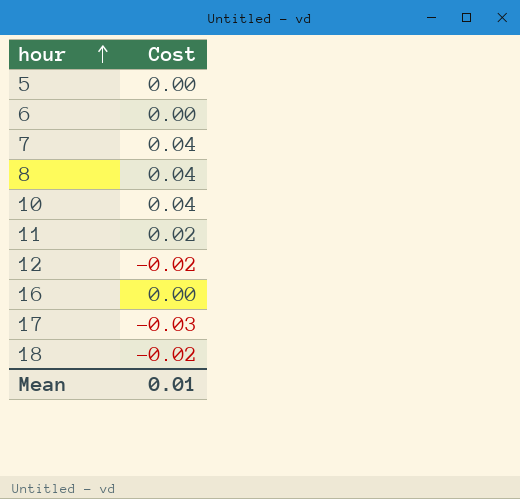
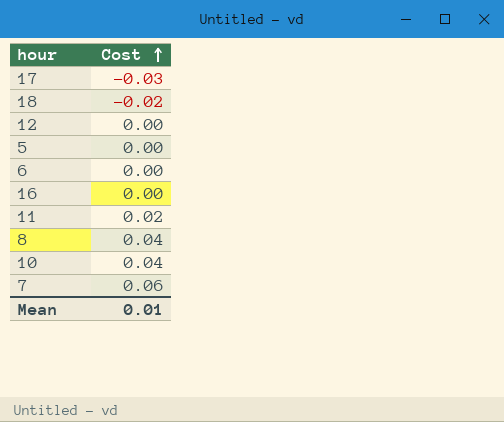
row order: hour ascending -> Cost ascending
12 | Cost: -0.02 -> 0.00
7 | Cost: 0.04 -> 0.06

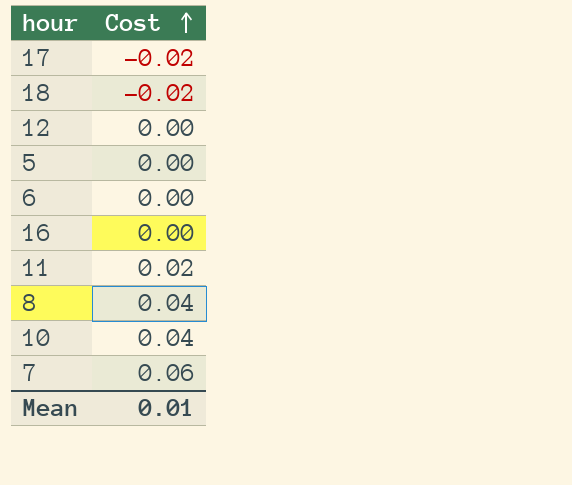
17 | Cost: -0.03 -> -0.02

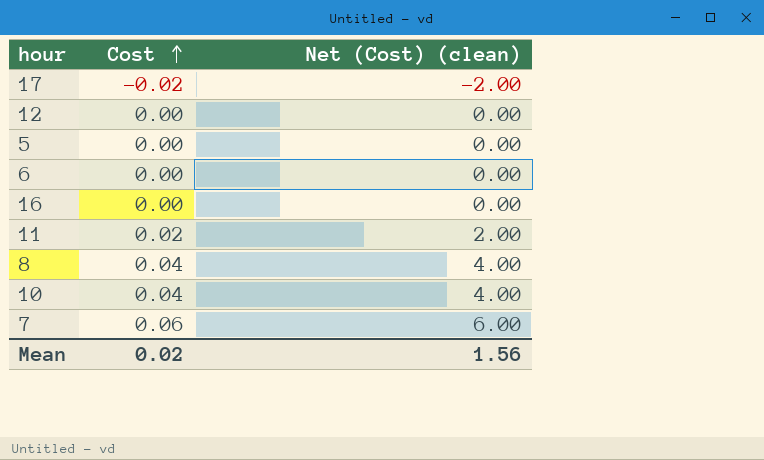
column Net (Cost) (clean) | formula: none -> [Cost] * 100
row 18: -0.02 -> none
Mean | Cost: 0.01 -> 0.02

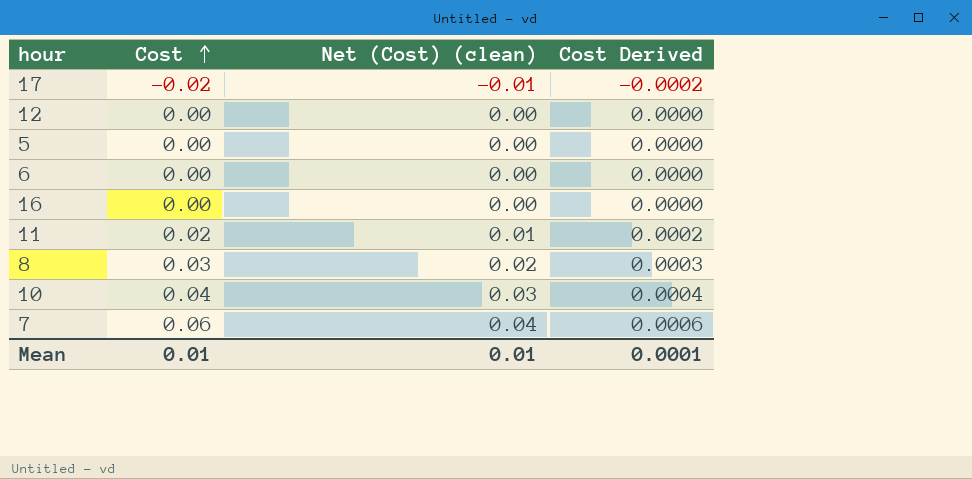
column Net (Cost) (clean) | formula: [Cost] * 100 -> [Cost] * 0.7
column Cost Derived | formula: none -> [Cost] * 0.01
8 | Cost: 0.04 -> 0.03
Mean | Cost: 0.02 -> 0.01
Mean | Net (Cost) (clean): 1.56 -> 0.01

